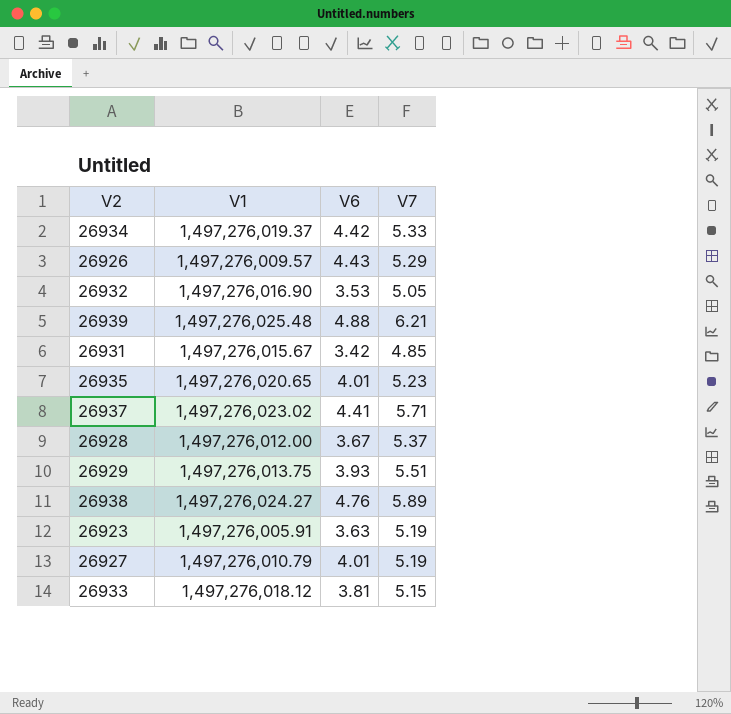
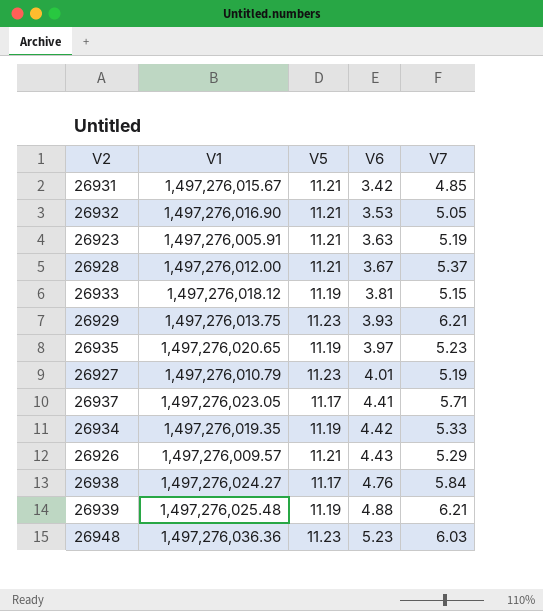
row order: none -> V6 ascending
column V5 | position: none -> 3
26929 | V7: 5.51 -> 6.21
26935 | V6: 4.01 -> 3.97
26937 | V1: 1,497,276,023.02 -> 1,497,276,023.05
26934 | V1: 1,497,276,019.37 -> 1,497,276,019.35
26938 | V7: 5.89 -> 5.84
row 26948: none -> 1,497,276,036.36 | 11.23 | 5.23 | 6.03

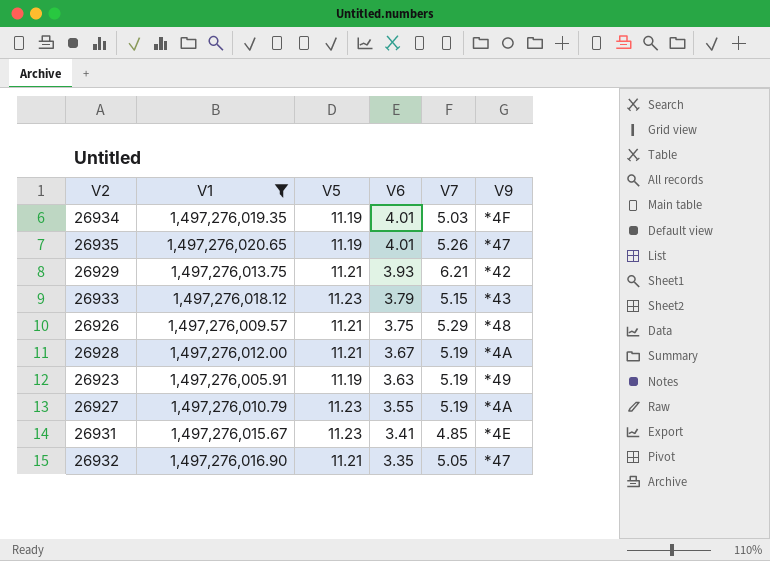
filter: none -> V1 <= 1,497,276,020.65
row order: V6 ascending -> V6 descending
column V9 | position: none -> 6
26934 | V6: 4.42 -> 4.01
26934 | V7: 5.33 -> 5.03
26935 | V6: 3.97 -> 4.01
26935 | V7: 5.23 -> 5.26
26929 | V5: 11.23 -> 11.21
26933 | V5: 11.19 -> 11.23
26933 | V6: 3.81 -> 3.79
26926 | V6: 4.43 -> 3.75
26928 | V7: 5.37 -> 5.19
26923 | V5: 11.21 -> 11.19
26927 | V6: 4.01 -> 3.55
26931 | V5: 11.21 -> 11.23
26931 | V6: 3.42 -> 3.41
26932 | V6: 3.53 -> 3.35

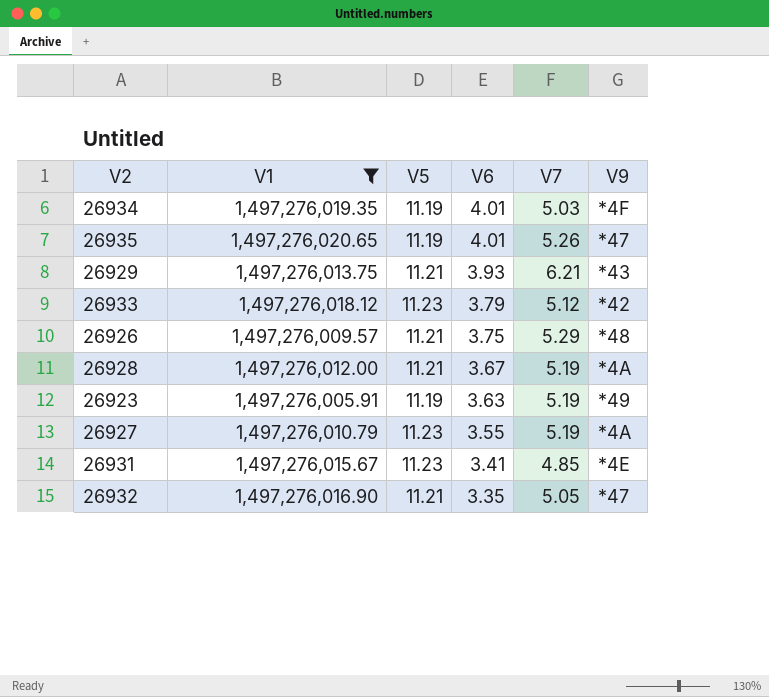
26929 | V9: *42 -> *43
26933 | V7: 5.15 -> 5.12
26933 | V9: *43 -> *42

